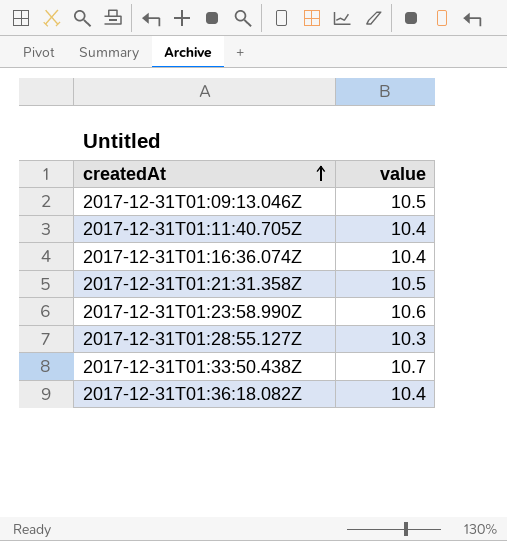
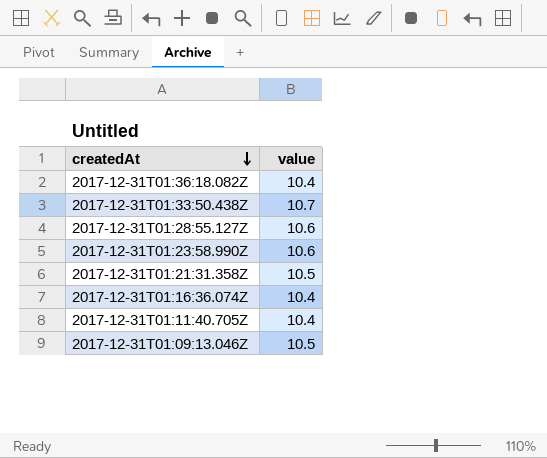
row order: createdAt ascending -> createdAt descending
2017-12-31T01:28:55.127Z | value: 10.3 -> 10.6

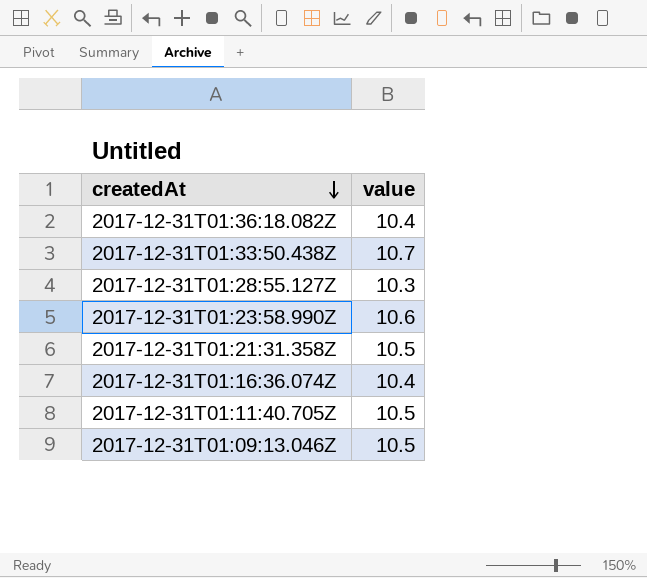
2017-12-31T01:28:55.127Z | value: 10.6 -> 10.3
2017-12-31T01:11:40.705Z | value: 10.4 -> 10.5

